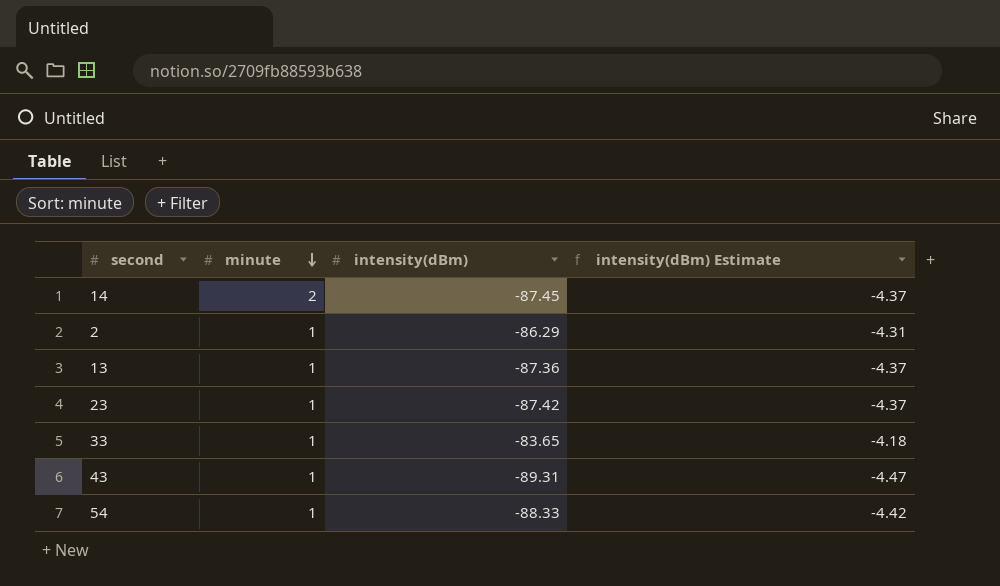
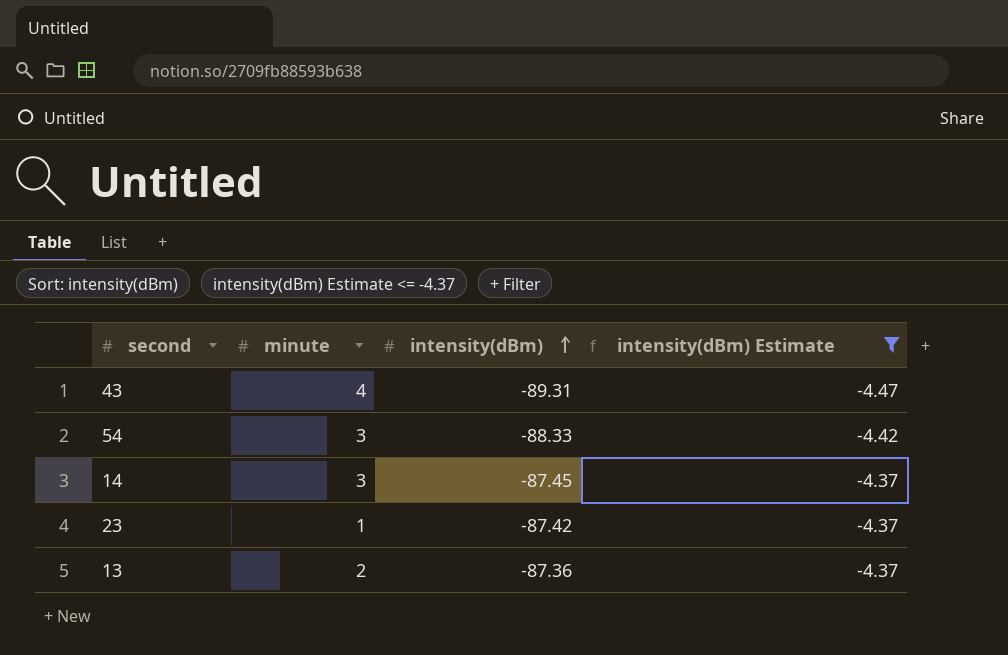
filter: none -> intensity(dBm) Estimate <= -4.37
row order: minute descending -> intensity(dBm) ascending
43 | minute: 1 -> 4
54 | minute: 1 -> 3
14 | minute: 2 -> 3
13 | minute: 1 -> 2

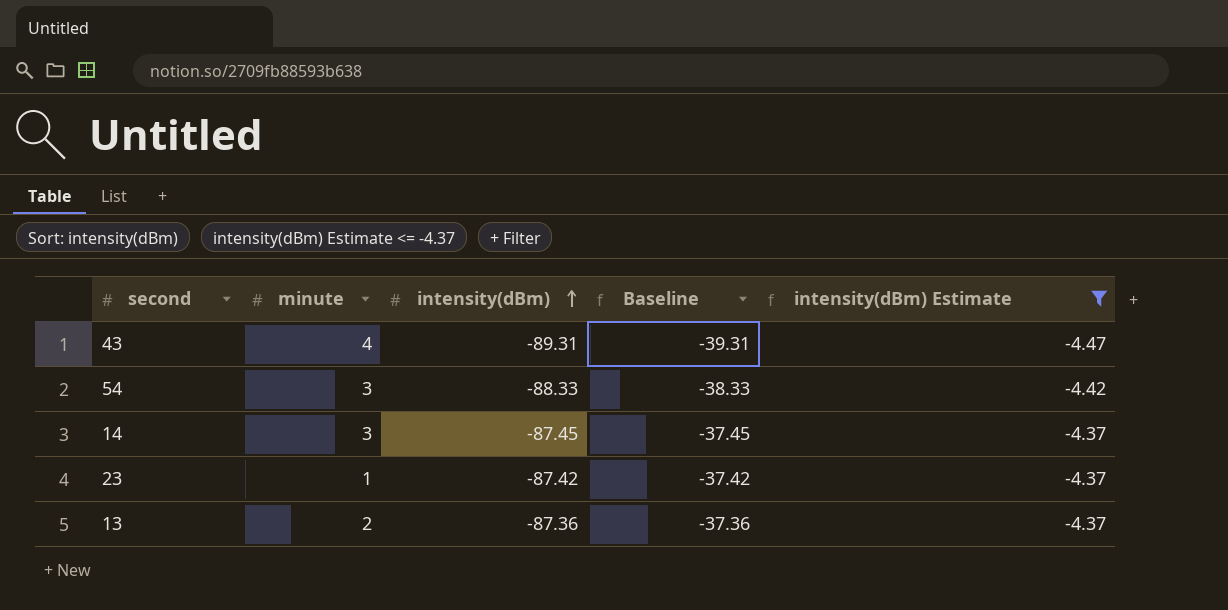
column Baseline | formula: none -> [intensity(dBm)] + 50

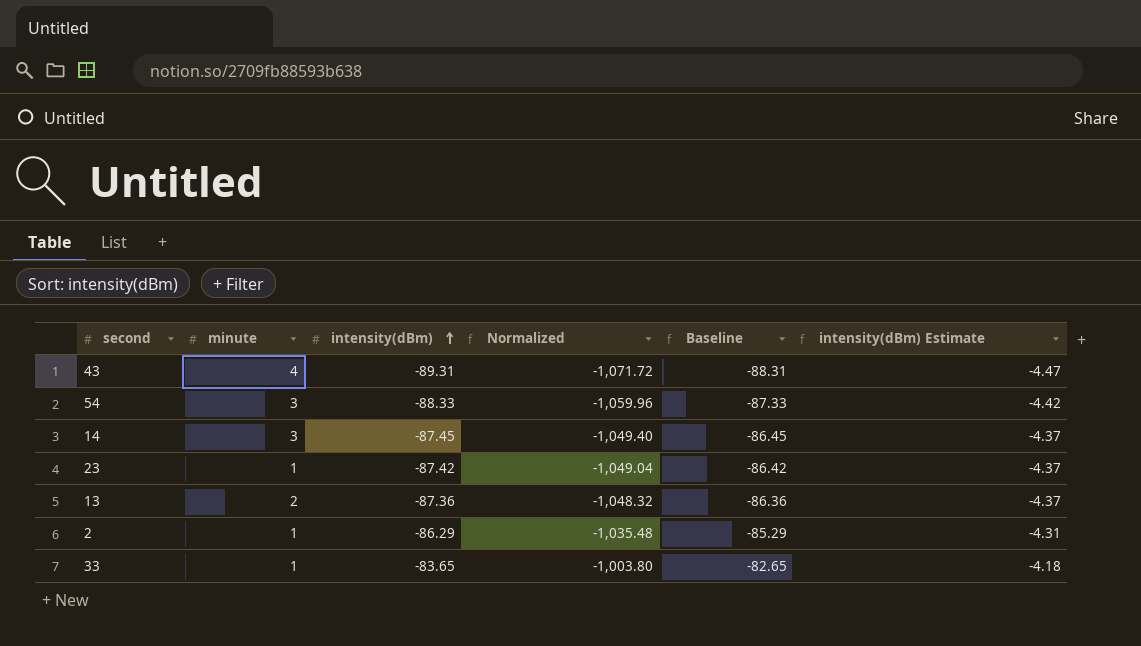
filter: intensity(dBm) Estimate <= -4.37 -> none
column Normalized | formula: none -> [intensity(dBm)] * 12
column Baseline | formula: [intensity(dBm)] + 50 -> [intensity(dBm)] + 1

